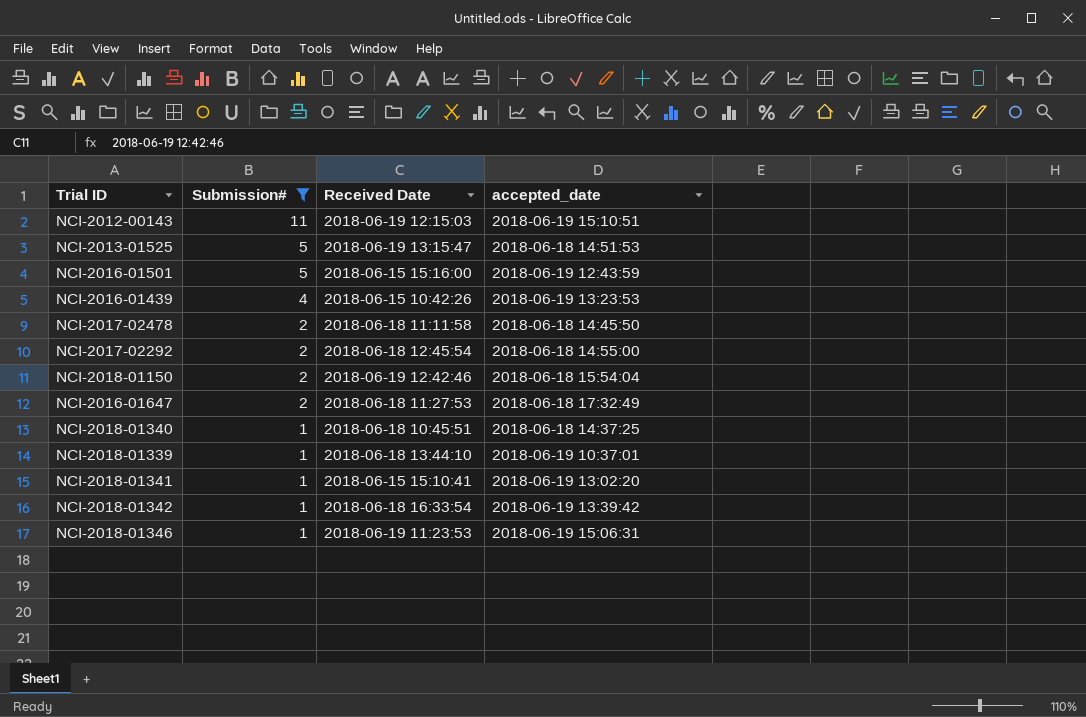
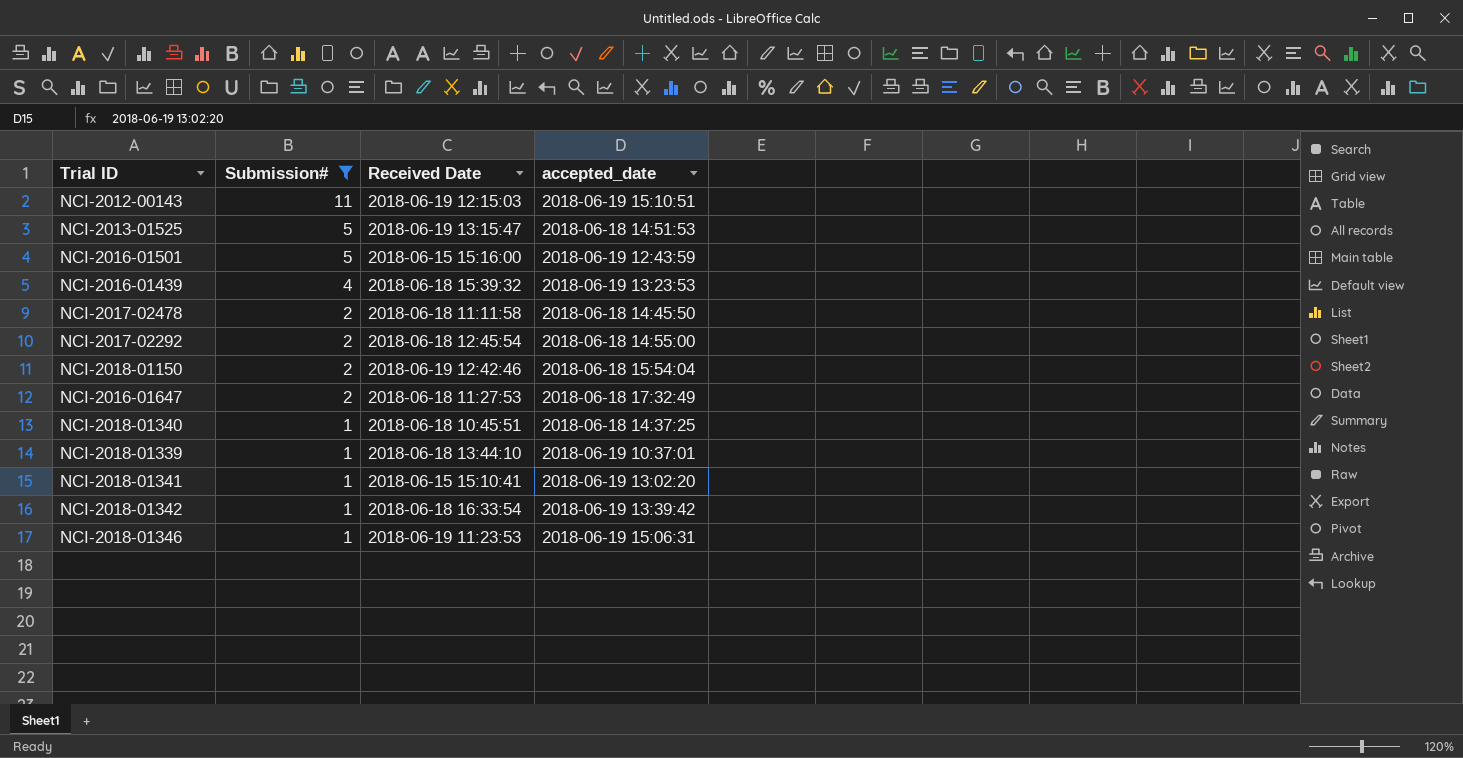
NCI-2016-01439 | Received Date: 2018-06-15 10:42:26 -> 2018-06-18 15:39:32

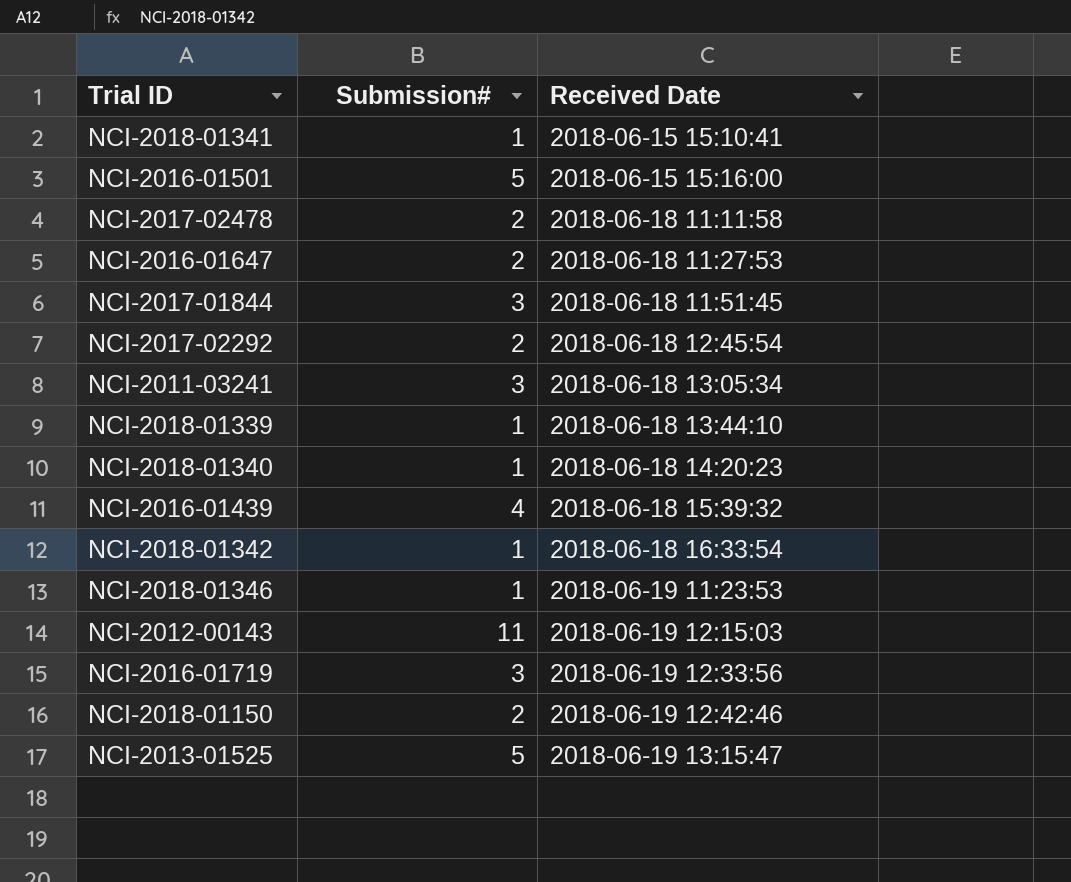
filter: Submission# != 3 -> none
row order: Submission# descending -> Received Date ascending
column accepted_date | position: 4 -> none
NCI-2018-01340 | Received Date: 2018-06-18 10:45:51 -> 2018-06-18 14:20:23

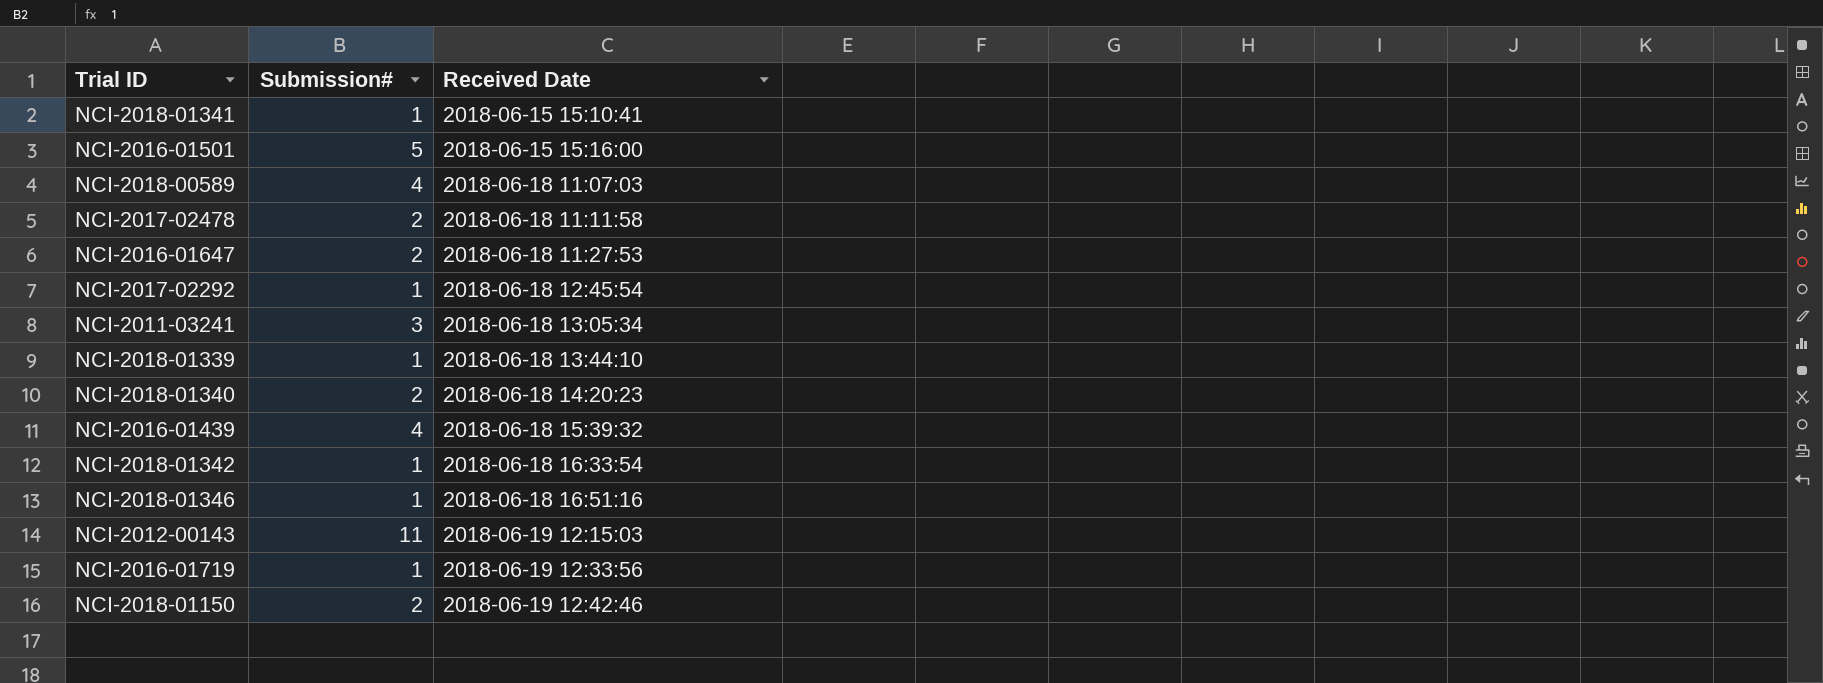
row NCI-2017-01844: 3 | 2018-06-18 11:51:45 -> none
row NCI-2013-01525: 5 | 2018-06-19 13:15:47 -> none
row NCI-2018-00589: none -> 4 | 2018-06-18 11:07:03
NCI-2017-02292 | Submission#: 2 -> 1
NCI-2018-01340 | Submission#: 1 -> 2
NCI-2018-01346 | Received Date: 2018-06-19 11:23:53 -> 2018-06-18 16:51:16
NCI-2016-01719 | Submission#: 3 -> 1

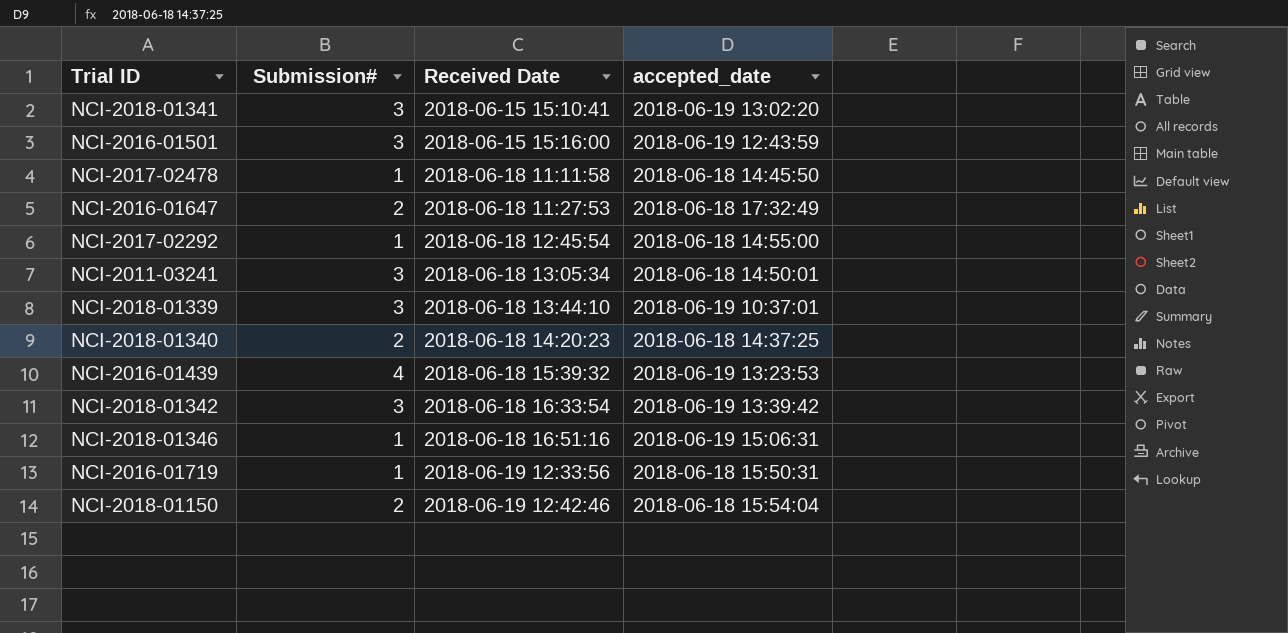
column accepted_date | position: none -> 4
row NCI-2018-00589: 4 | 2018-06-18 11:07:03 -> none
row NCI-2012-00143: 11 | 2018-06-19 12:15:03 -> none
NCI-2018-01341 | Submission#: 1 -> 3
NCI-2016-01501 | Submission#: 5 -> 3
NCI-2017-02478 | Submission#: 2 -> 1
NCI-2018-01339 | Submission#: 1 -> 3
NCI-2018-01342 | Submission#: 1 -> 3

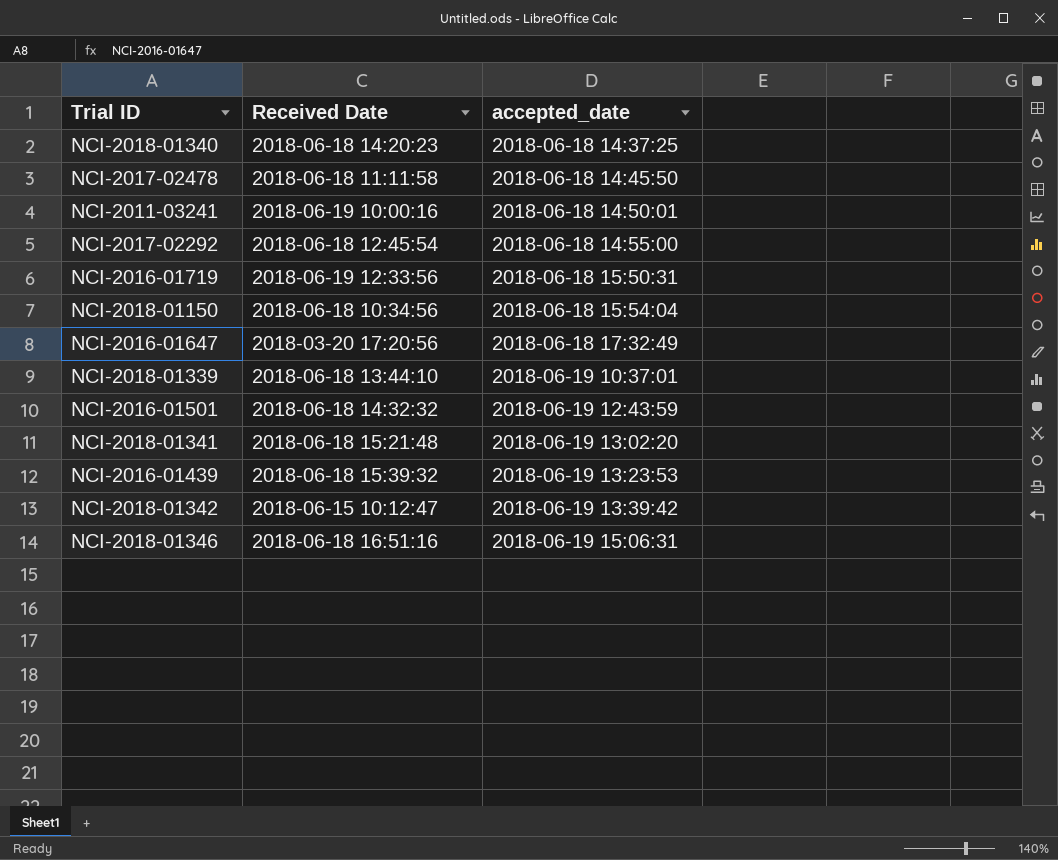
row order: Received Date ascending -> accepted_date ascending
column Submission# | position: 2 -> none
NCI-2011-03241 | Received Date: 2018-06-18 13:05:34 -> 2018-06-19 10:00:16
NCI-2018-01150 | Received Date: 2018-06-19 12:42:46 -> 2018-06-18 10:34:56
NCI-2016-01647 | Received Date: 2018-06-18 11:27:53 -> 2018-03-20 17:20:56
NCI-2016-01501 | Received Date: 2018-06-15 15:16:00 -> 2018-06-18 14:32:32
NCI-2018-01341 | Received Date: 2018-06-15 15:10:41 -> 2018-06-18 15:21:48
NCI-2018-01342 | Received Date: 2018-06-18 16:33:54 -> 2018-06-15 10:12:47

